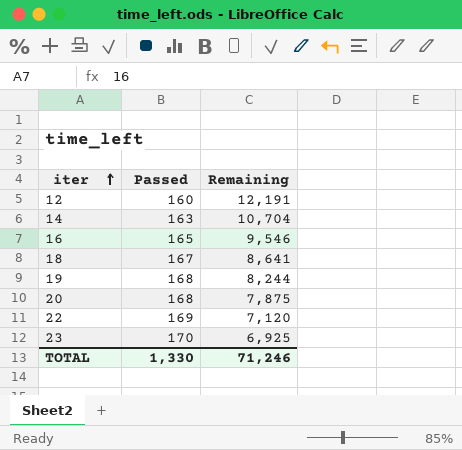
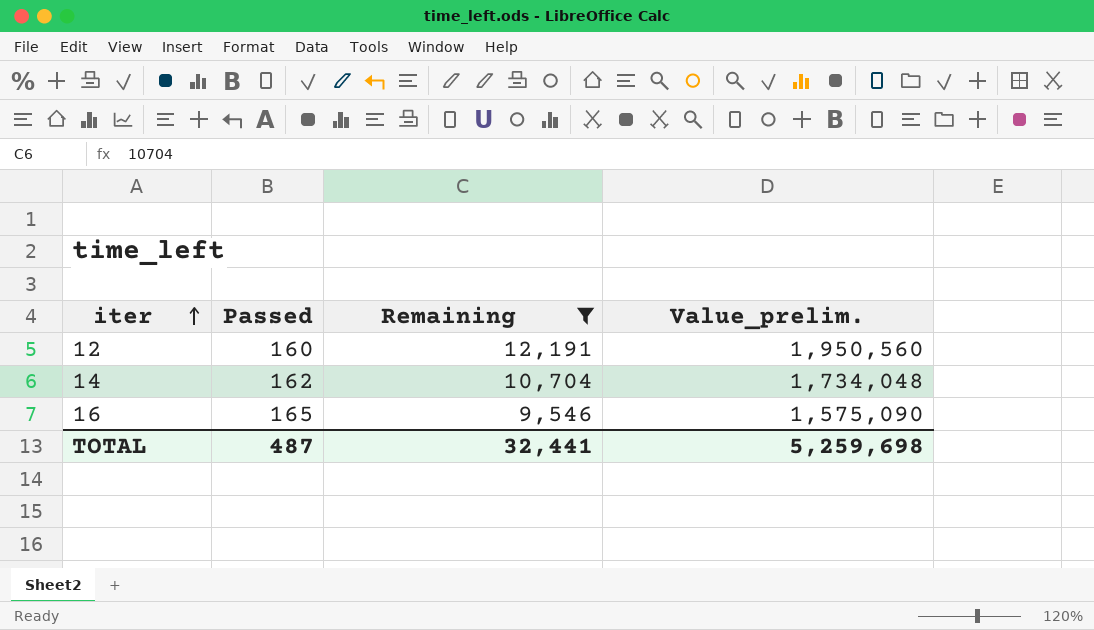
filter: none -> Remaining >= 9,546
column Value_prelim. | formula: none -> [Passed] * [Remaining]
14 | Passed: 163 -> 162
TOTAL | Passed: 1,330 -> 487
TOTAL | Remaining: 71,246 -> 32,441

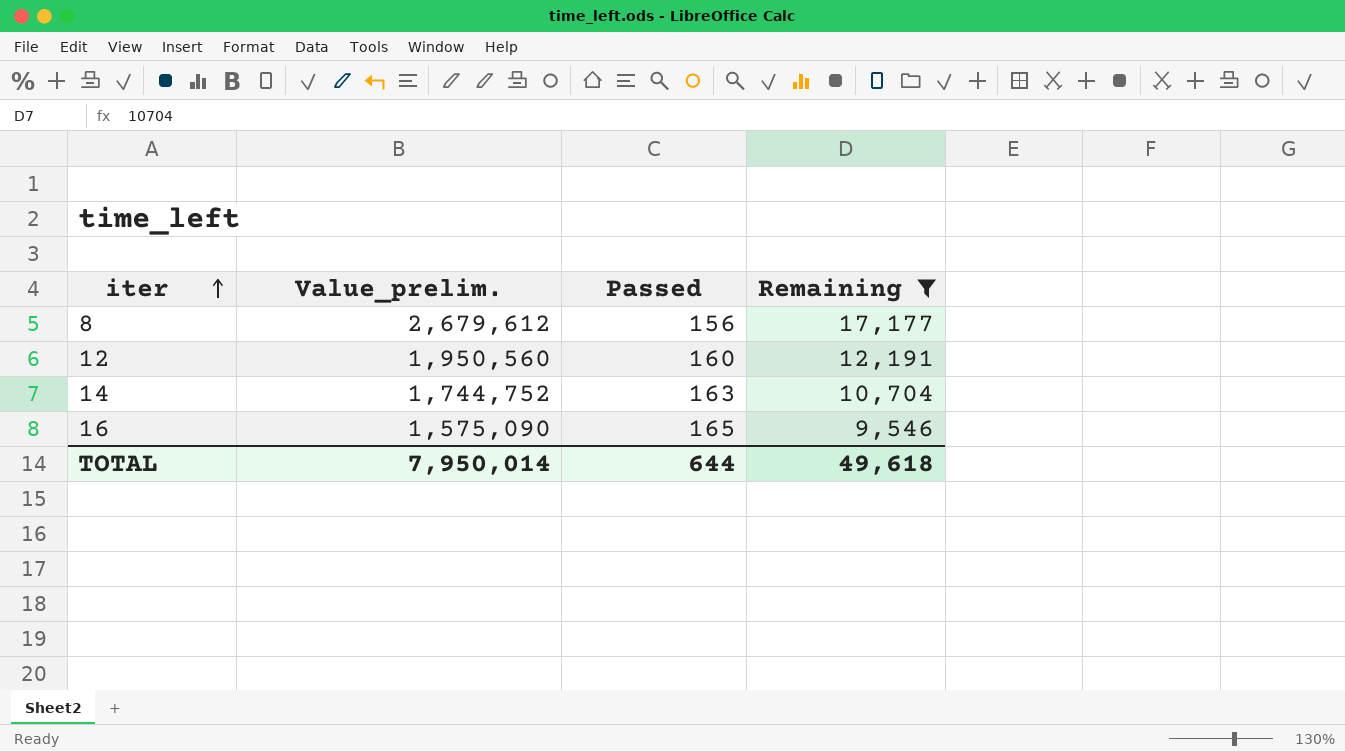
column Value_prelim. | position: 4 -> 2
row 8: none -> 2,679,612 | 156 | 17,177
14 | Value_prelim.: 1,734,048 -> 1,744,752
14 | Passed: 162 -> 163
TOTAL | Value_prelim.: 5,259,698 -> 7,950,014
TOTAL | Passed: 487 -> 644
TOTAL | Remaining: 32,441 -> 49,618

